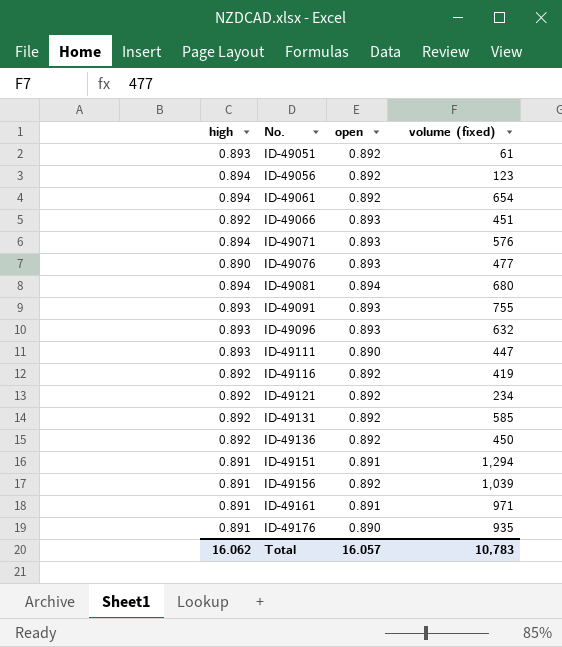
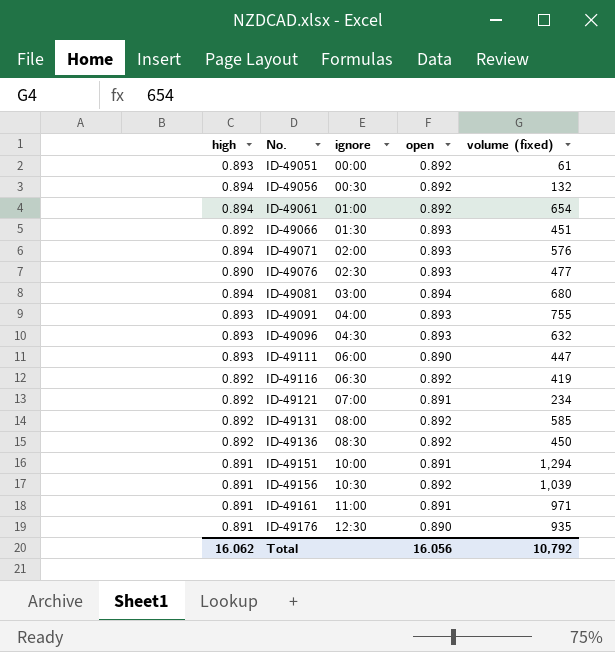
column ignore | position: none -> 3
ID-49056 | volume (fixed): 123 -> 132
ID-49121 | open: 0.892 -> 0.891
Total | open: 16.057 -> 16.056
Total | volume (fixed): 10,783 -> 10,792

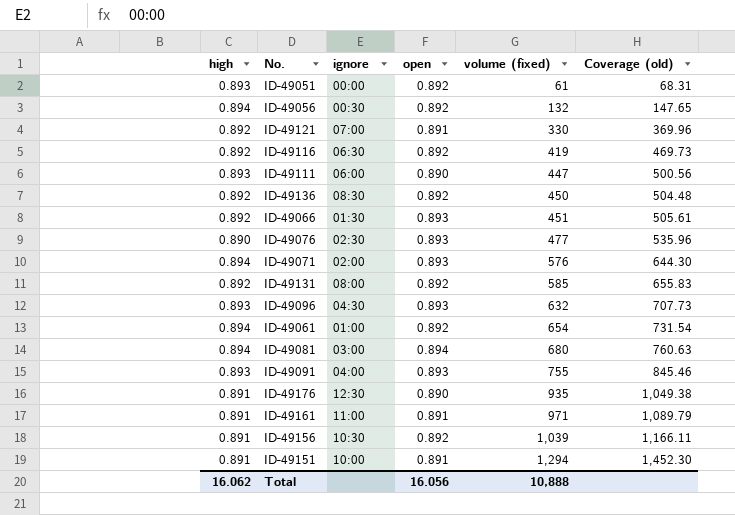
row order: No. ascending -> volume (fixed) ascending
column Coverage (old) | formula: none -> [volume (fixed)] / [high]
ID-49121 | volume (fixed): 234 -> 330
Total | volume (fixed): 10,792 -> 10,888

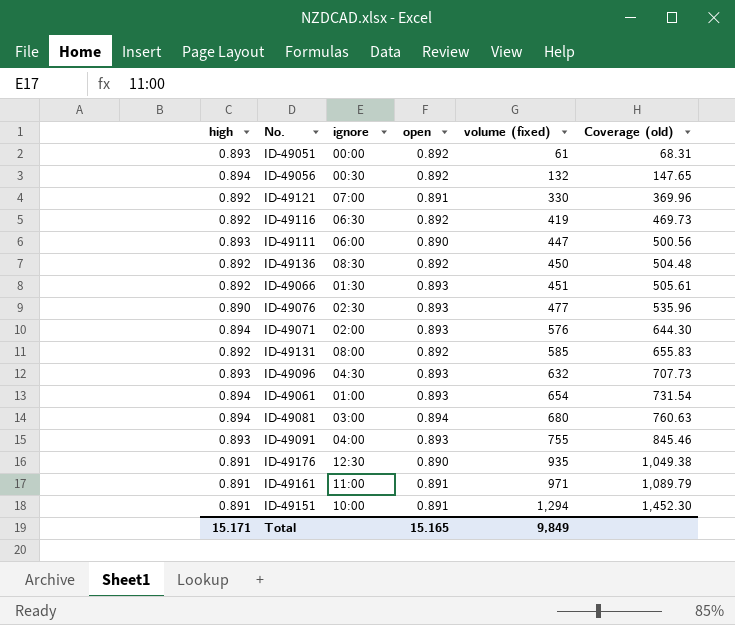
row ID-49156: 0.891 | 10:30 | 0.892 | 1,039 | 1,166.11 -> none
ID-49061 | open: 0.892 -> 0.893
Total | high: 16.062 -> 15.171
Total | open: 16.056 -> 15.165
Total | volume (fixed): 10,888 -> 9,849

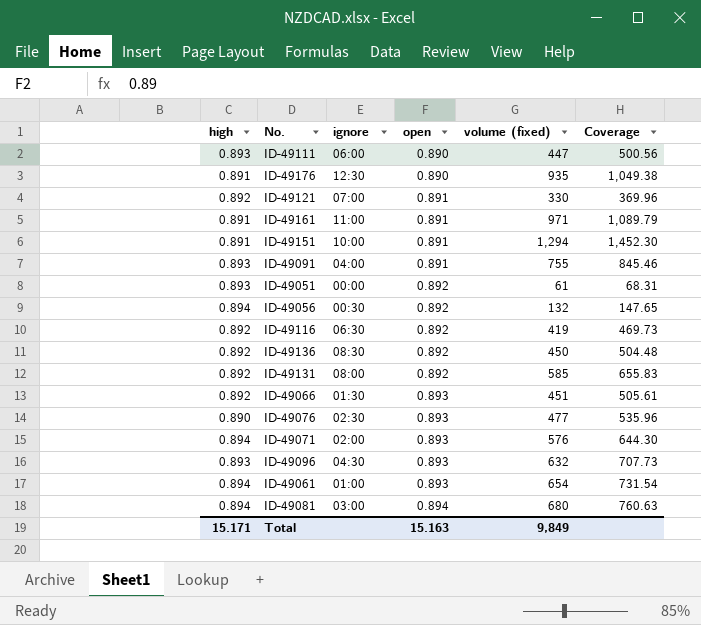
row order: volume (fixed) ascending -> open ascending
column name: Coverage (old) -> Coverage
ID-49091 | open: 0.893 -> 0.891
Total | open: 15.165 -> 15.163

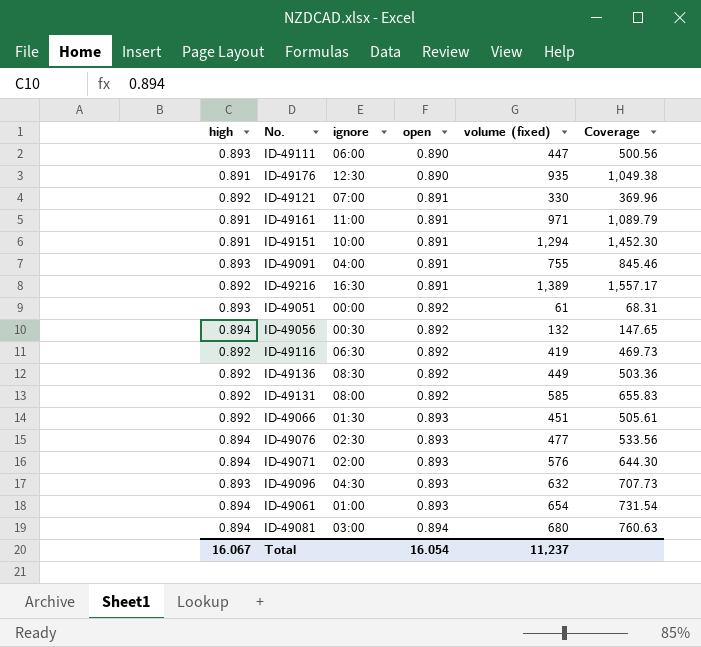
row ID-49216: none -> 0.892 | 16:30 | 0.891 | 1,389 | 1,557.17
ID-49136 | volume (fixed): 450 -> 449
ID-49136 | Coverage: 504.48 -> 503.36
ID-49076 | high: 0.890 -> 0.894
ID-49076 | Coverage: 535.96 -> 533.56
Total | high: 15.171 -> 16.067
Total | open: 15.163 -> 16.054
Total | volume (fixed): 9,849 -> 11,237

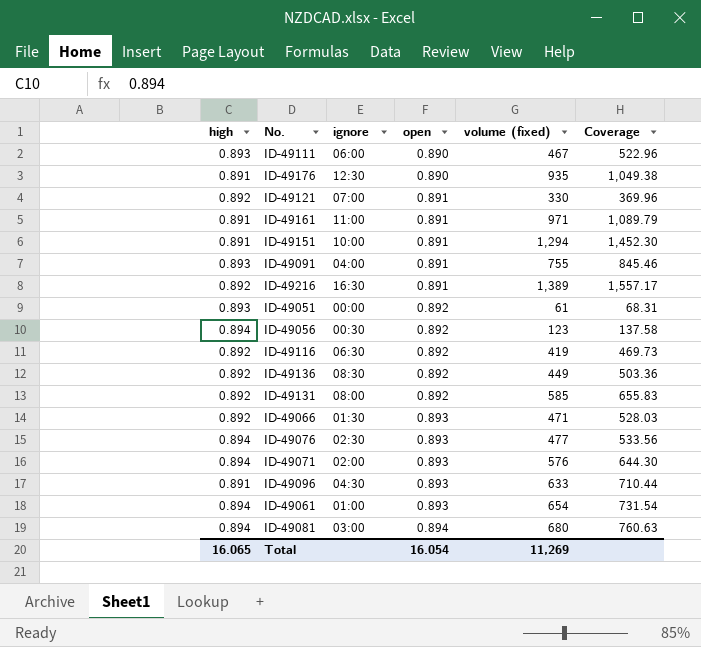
ID-49111 | volume (fixed): 447 -> 467
ID-49111 | Coverage: 500.56 -> 522.96
ID-49056 | volume (fixed): 132 -> 123
ID-49056 | Coverage: 147.65 -> 137.58
ID-49066 | volume (fixed): 451 -> 471
ID-49066 | Coverage: 505.61 -> 528.03
ID-49096 | high: 0.893 -> 0.891
ID-49096 | volume (fixed): 632 -> 633
ID-49096 | Coverage: 707.73 -> 710.44
Total | high: 16.067 -> 16.065
Total | volume (fixed): 11,237 -> 11,269

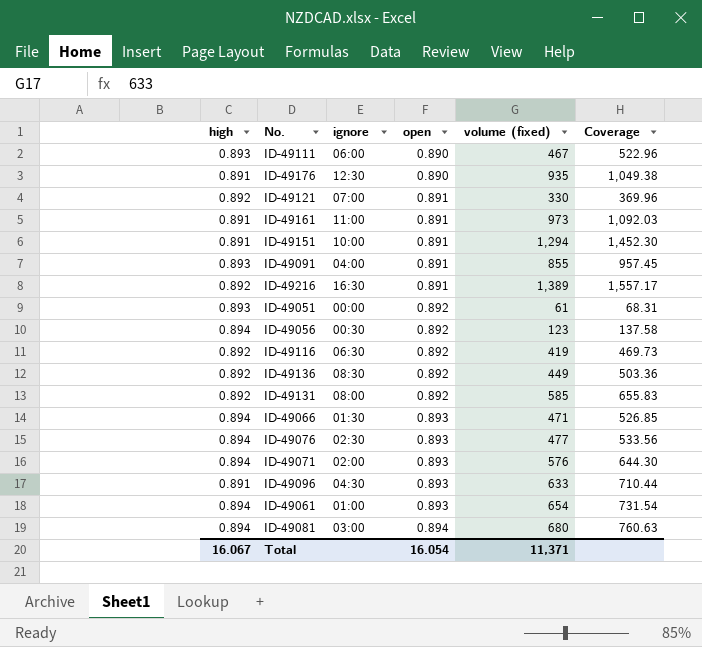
ID-49161 | volume (fixed): 971 -> 973
ID-49161 | Coverage: 1,089.79 -> 1,092.03
ID-49091 | volume (fixed): 755 -> 855
ID-49091 | Coverage: 845.46 -> 957.45
ID-49066 | high: 0.892 -> 0.894
ID-49066 | Coverage: 528.03 -> 526.85
Total | high: 16.065 -> 16.067
Total | volume (fixed): 11,269 -> 11,371

